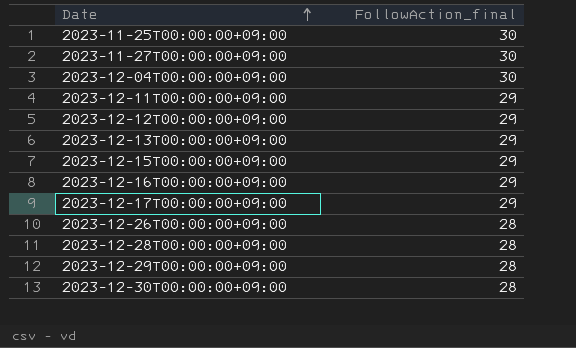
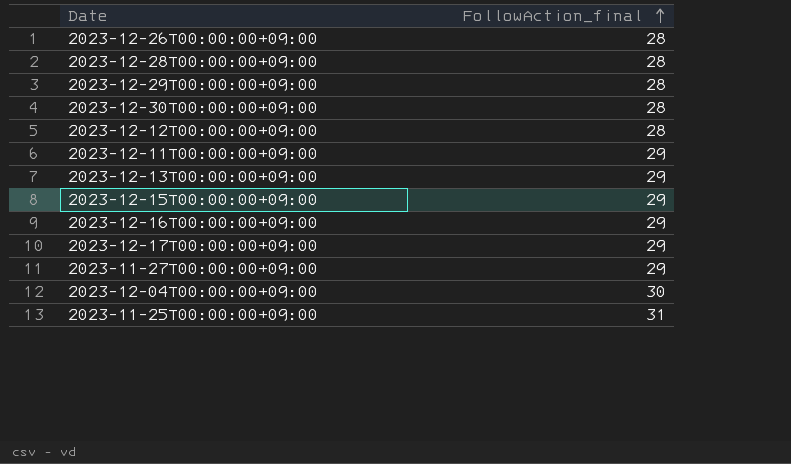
row order: Date ascending -> FollowAction_final ascending
2023-12-12T00:00:00+09:00 | FollowAction_final: 29 -> 28
2023-11-27T00:00:00+09:00 | FollowAction_final: 30 -> 29
2023-11-25T00:00:00+09:00 | FollowAction_final: 30 -> 31

